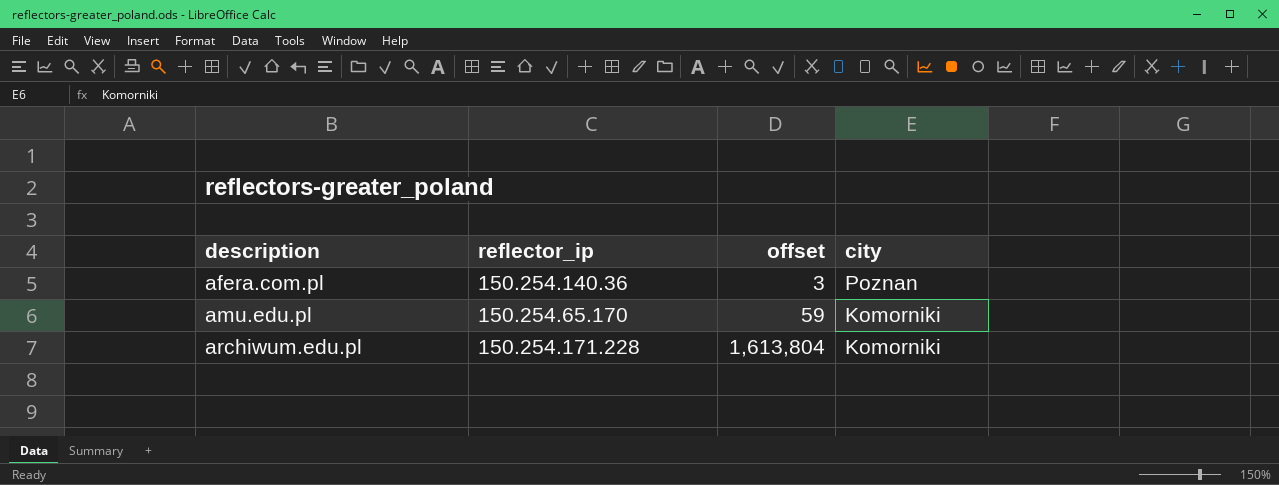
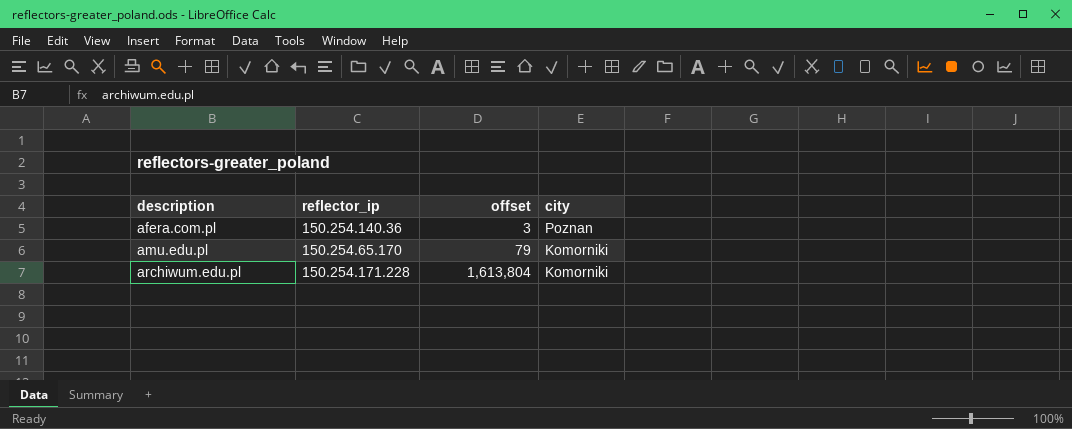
amu.edu.pl | offset: 59 -> 79

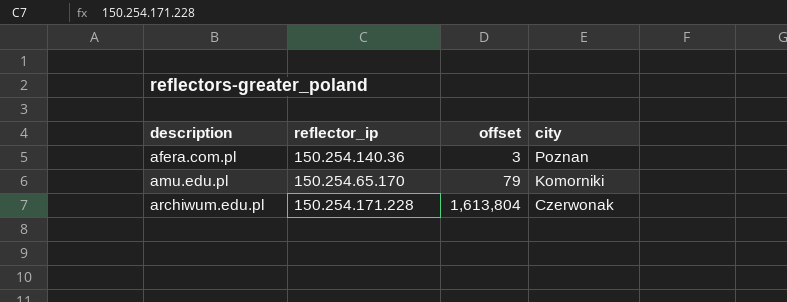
archiwum.edu.pl | city: Komorniki -> Czerwonak

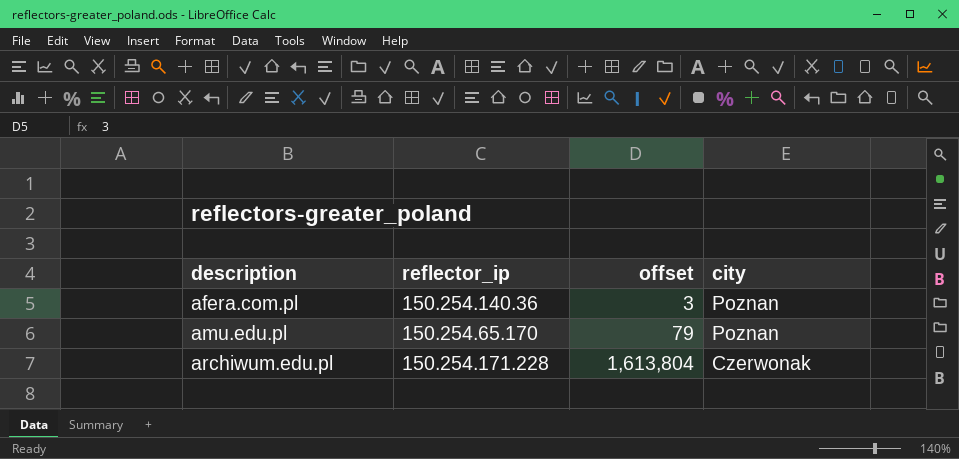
amu.edu.pl | city: Komorniki -> Poznan

